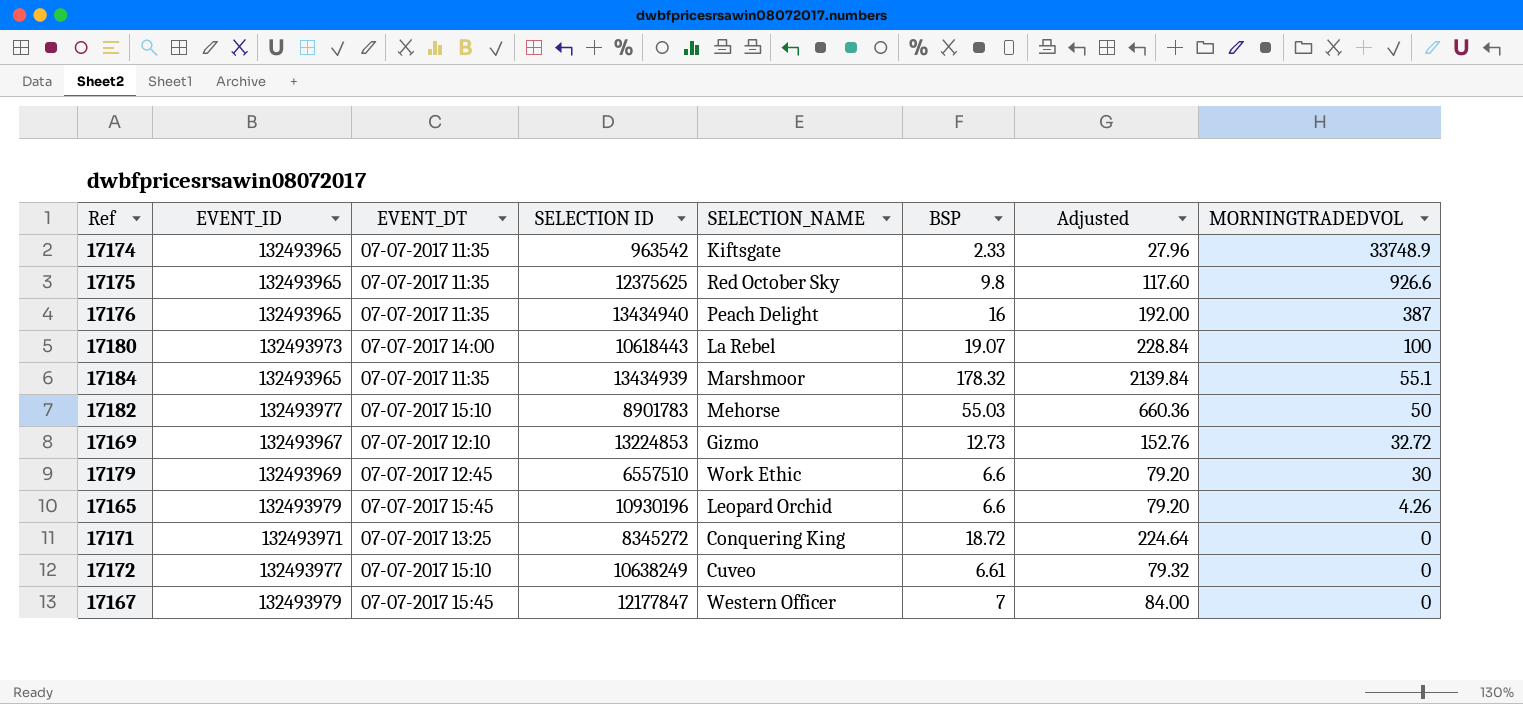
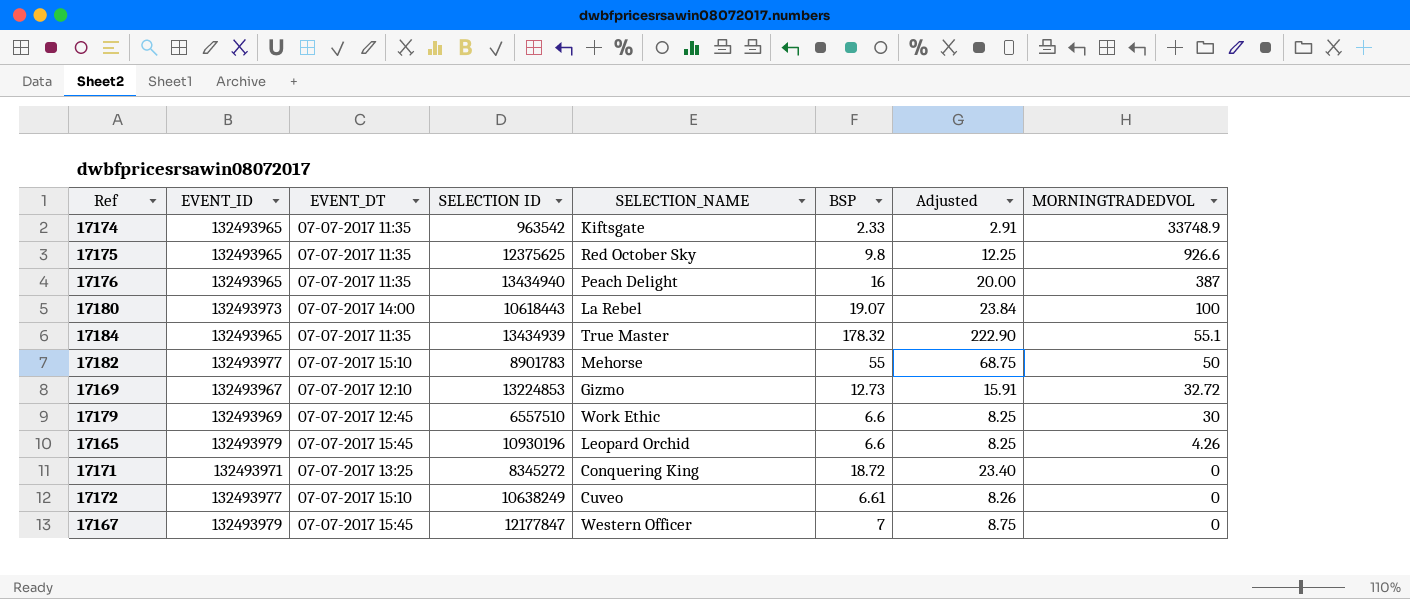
column Adjusted | formula: [BSP] * 12 -> [BSP] * 1.25
17184 | SELECTION_NAME: Marshmoor -> True Master
17182 | BSP: 55.03 -> 55

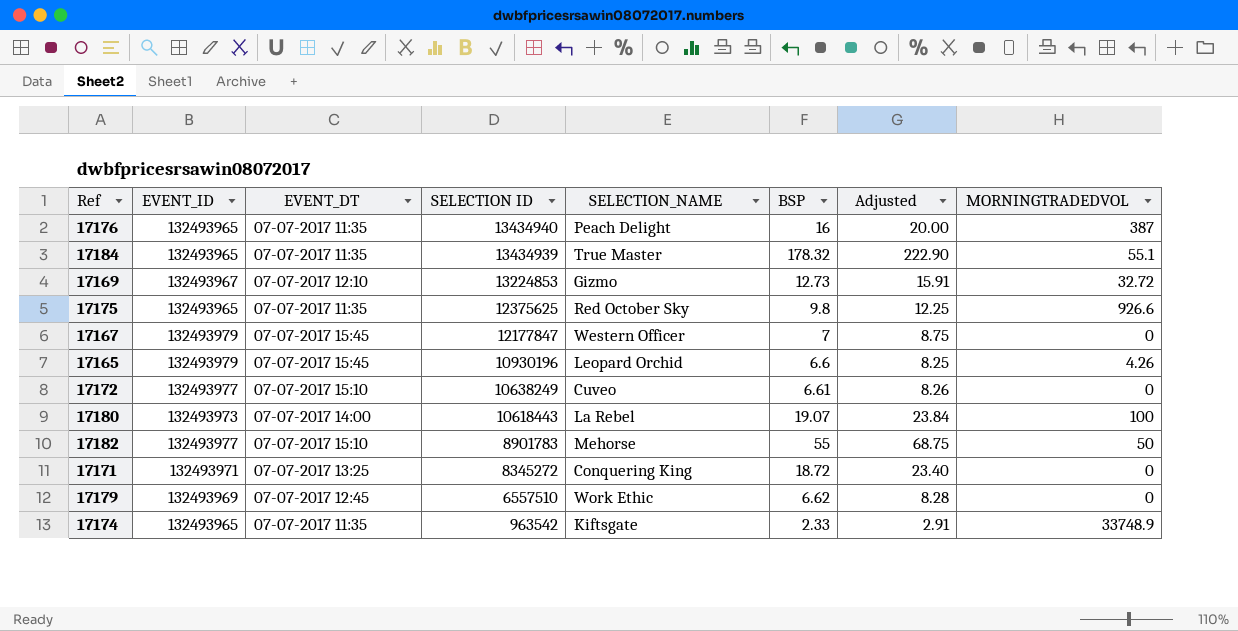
row order: MORNINGTRADEDVOL descending -> SELECTION ID descending
17179 | BSP: 6.6 -> 6.62
17179 | Adjusted: 8.25 -> 8.28
17179 | MORNINGTRADEDVOL: 30 -> 0

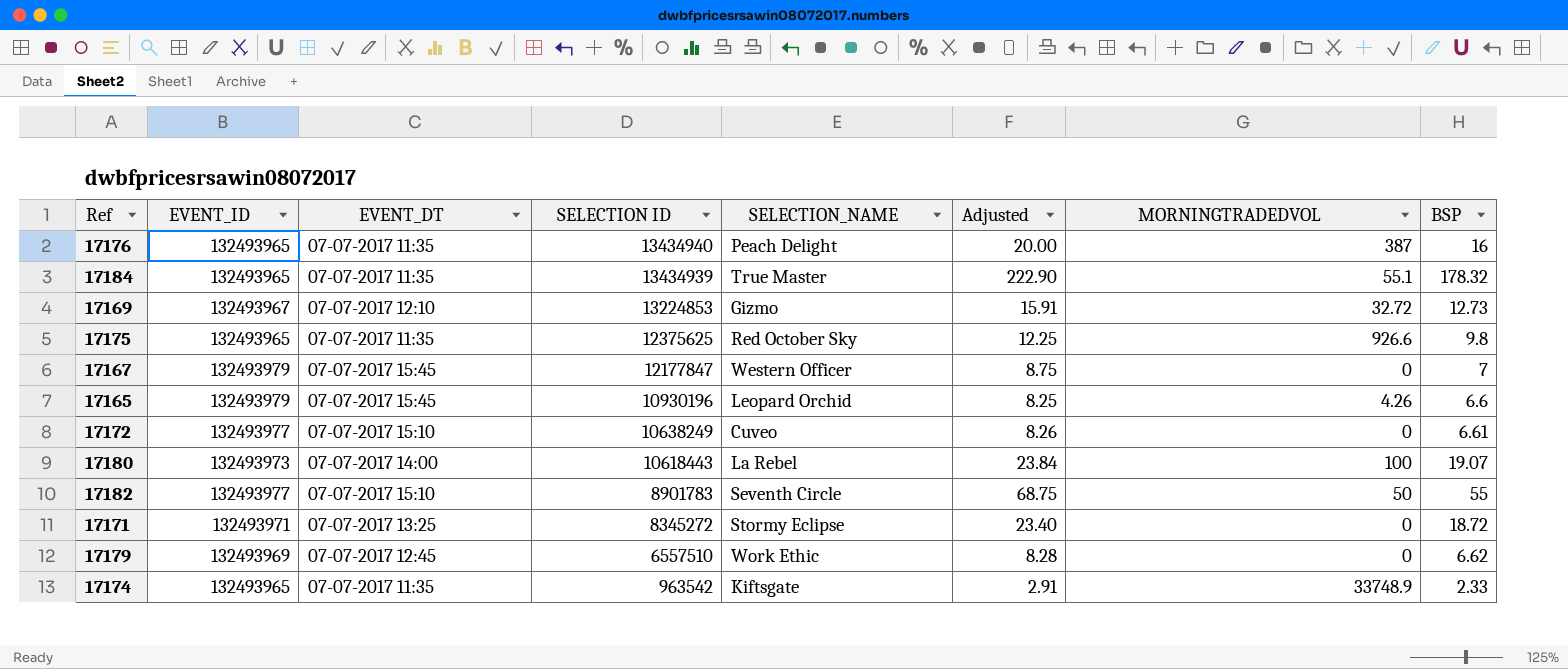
column BSP | position: 6 -> 8
17182 | SELECTION_NAME: Mehorse -> Seventh Circle
17171 | SELECTION_NAME: Conquering King -> Stormy Eclipse

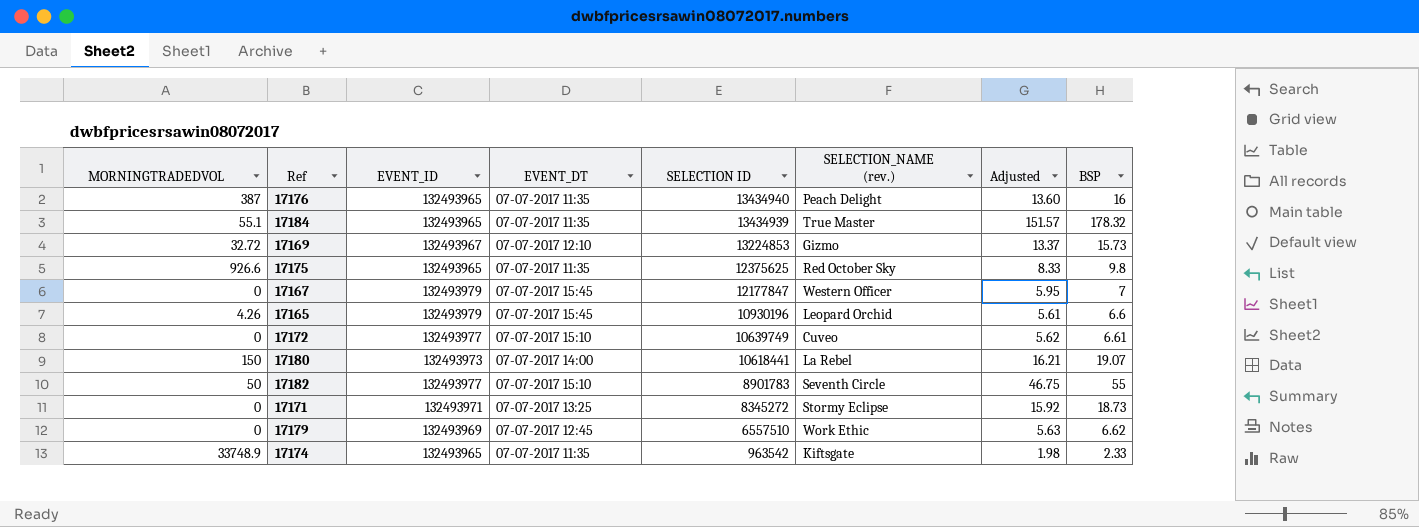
column MORNINGTRADEDVOL | position: 7 -> 1
column name: SELECTION_NAME -> SELECTION_NAME (rev.)
column Adjusted | formula: [BSP] * 1.25 -> [BSP] * 0.85
17169 | BSP: 12.73 -> 15.73
17172 | SELECTION ID: 10638249 -> 10639749
17180 | MORNINGTRADEDVOL: 100 -> 150
17180 | SELECTION ID: 10618443 -> 10618441
17171 | BSP: 18.72 -> 18.73

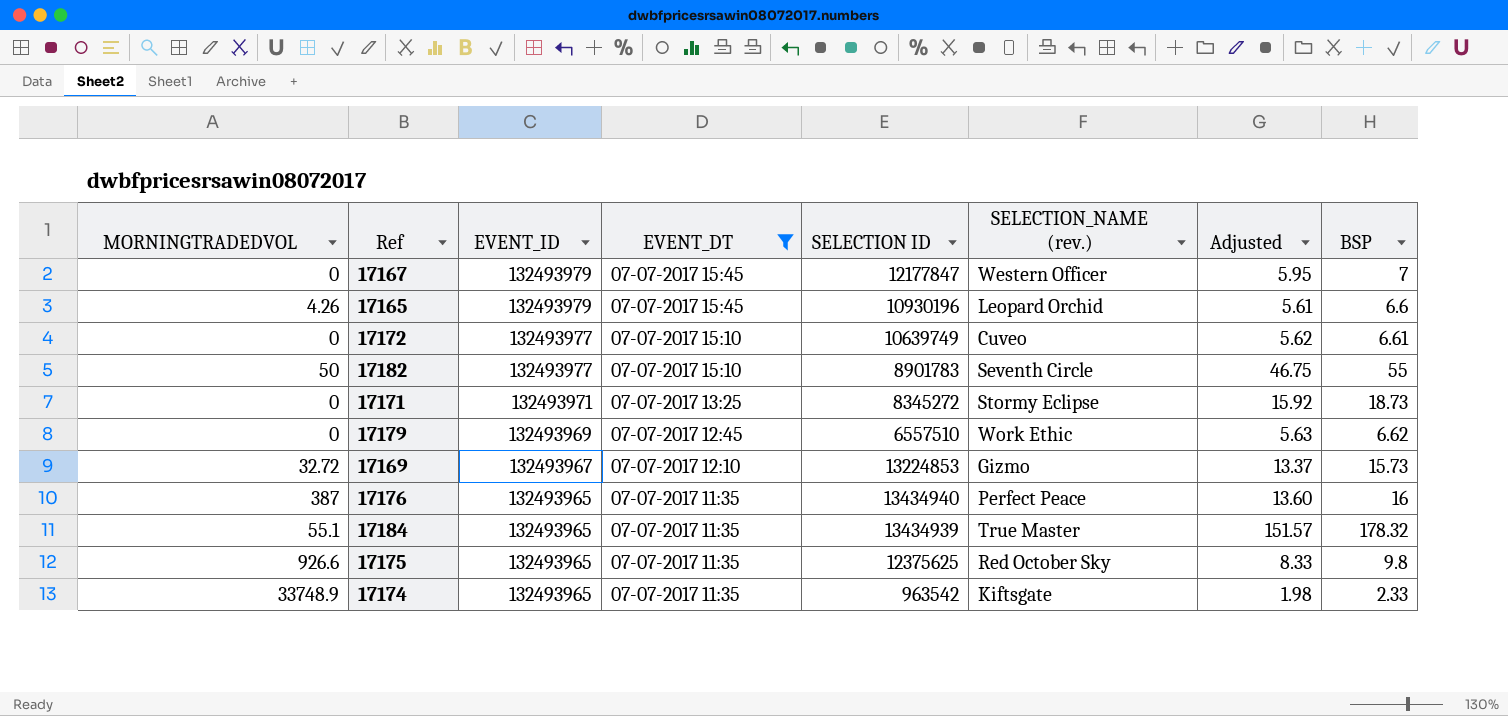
filter: none -> EVENT_DT != 07-07-2017 14:00
row order: SELECTION ID descending -> EVENT_ID descending
17176 | SELECTION_NAME (rev.): Peach Delight -> Perfect Peace

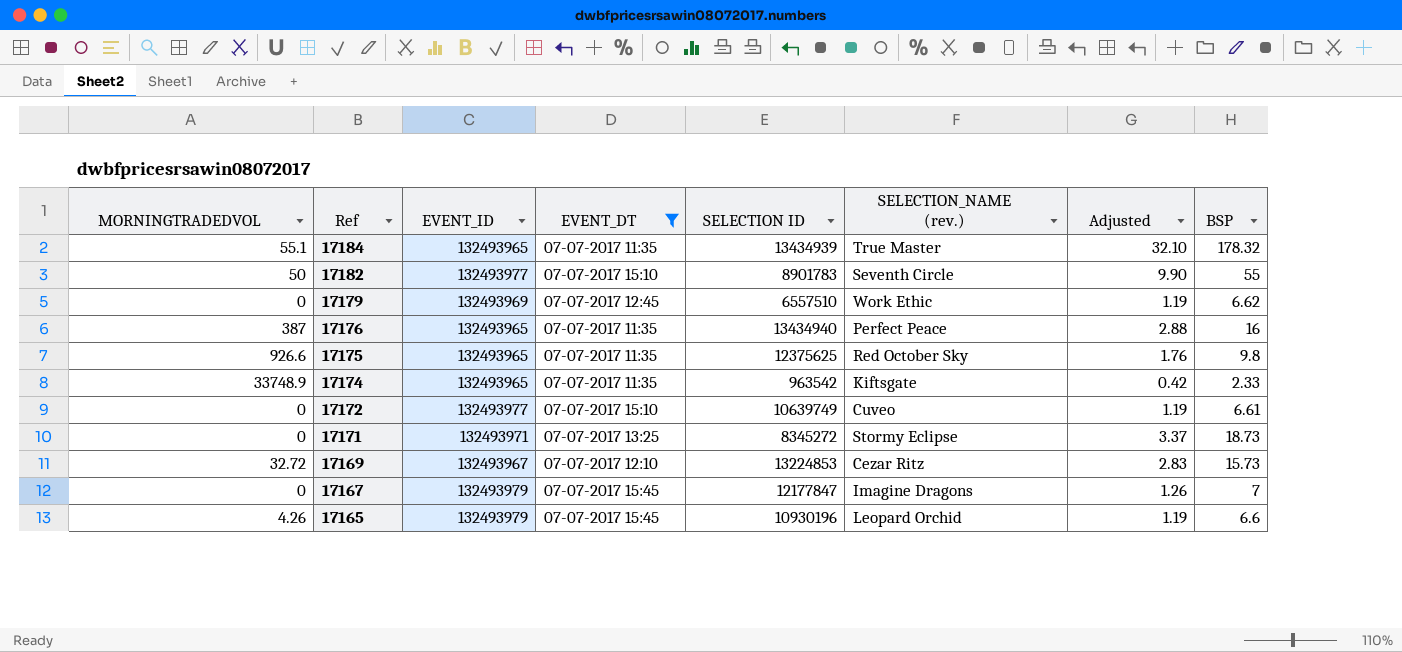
row order: EVENT_ID descending -> Ref descending
column Adjusted | formula: [BSP] * 0.85 -> [BSP] * 0.18
17169 | SELECTION_NAME (rev.): Gizmo -> Cezar Ritz
17167 | SELECTION_NAME (rev.): Western Officer -> Imagine Dragons

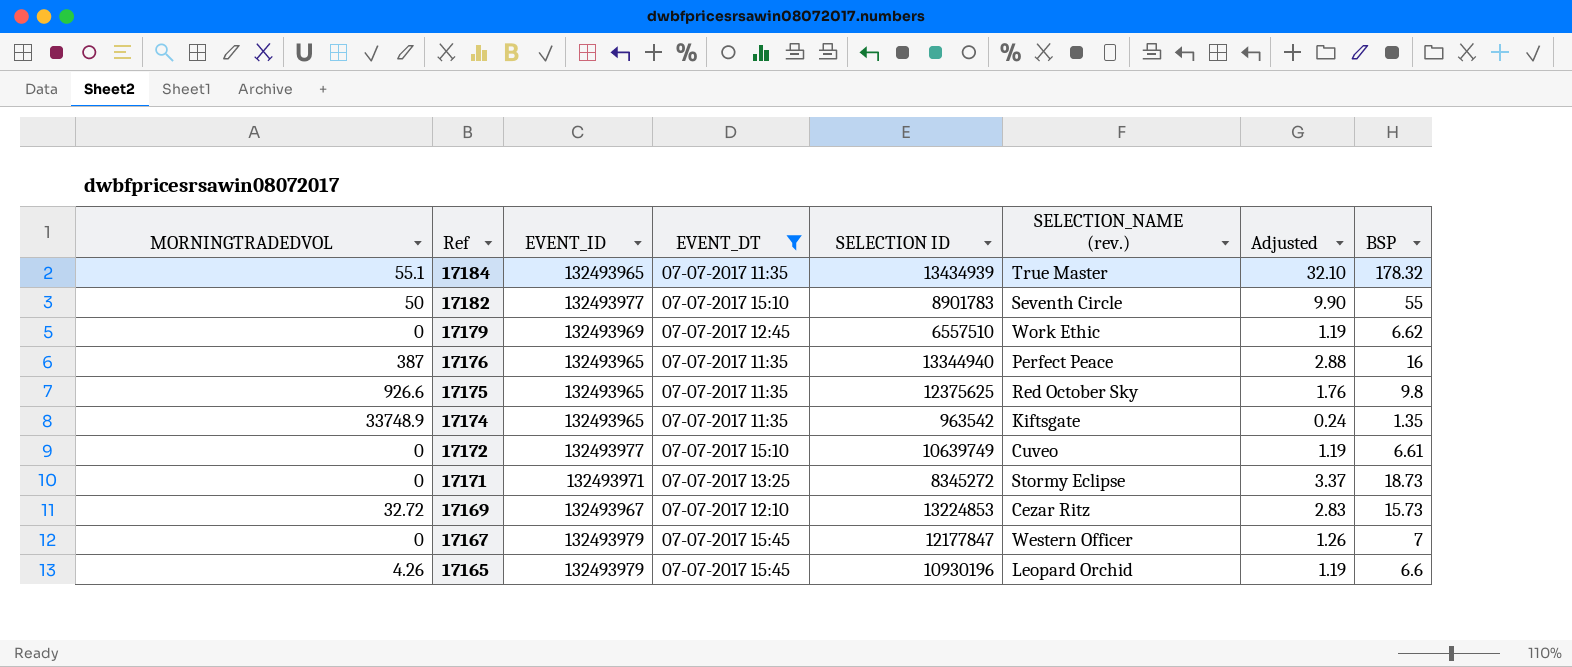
17176 | SELECTION ID: 13434940 -> 13344940
17174 | Adjusted: 0.42 -> 0.24
17174 | BSP: 2.33 -> 1.35
17167 | SELECTION_NAME (rev.): Imagine Dragons -> Western Officer

